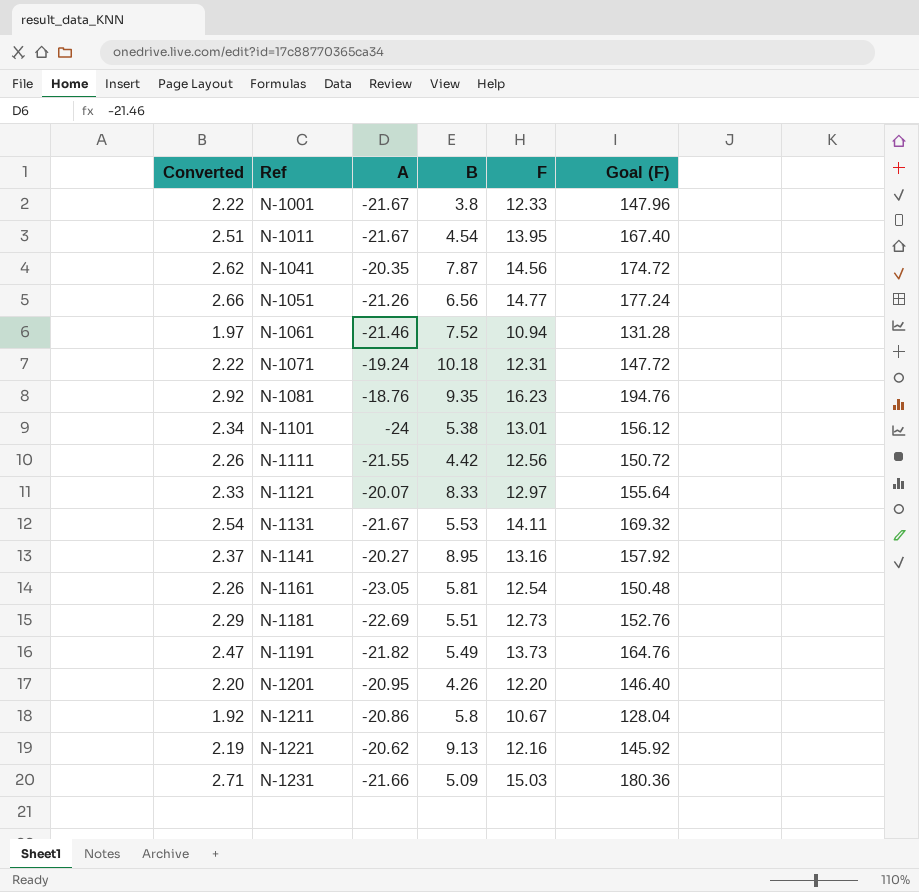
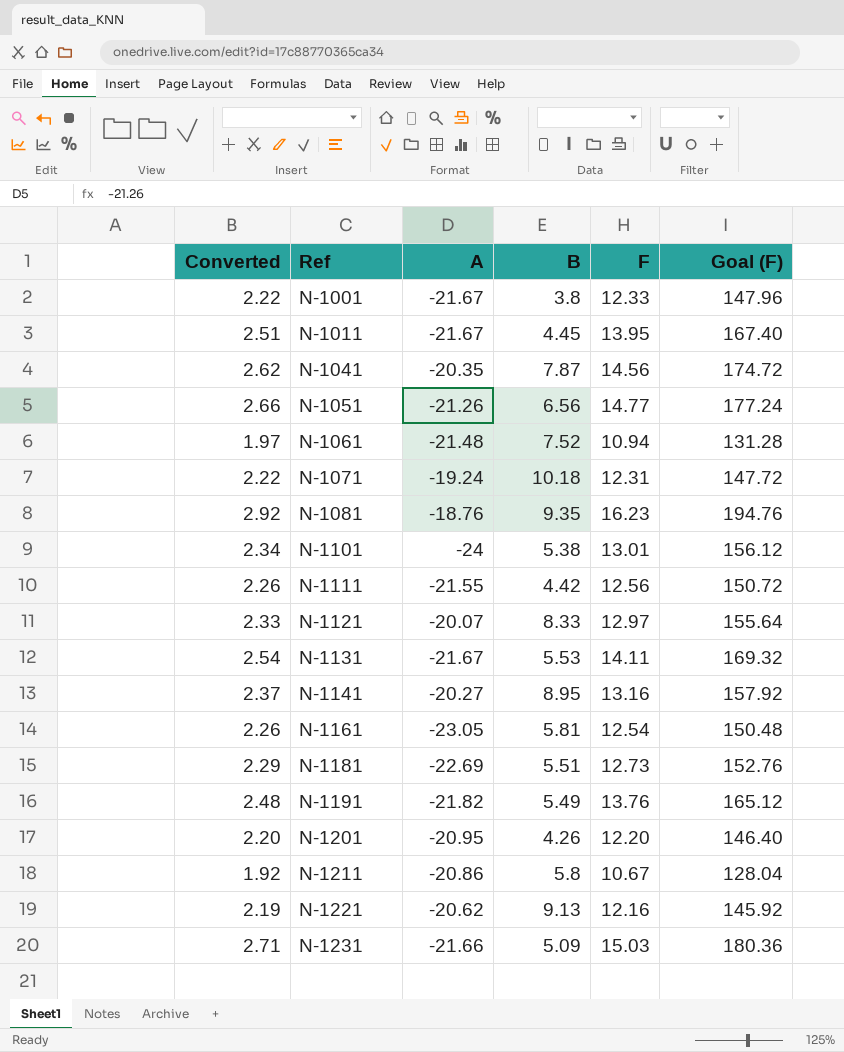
N-1011 | B: 4.54 -> 4.45
N-1061 | A: -21.46 -> -21.48
N-1191 | Converted: 2.47 -> 2.48
N-1191 | F: 13.73 -> 13.76
N-1191 | Goal (F): 164.76 -> 165.12

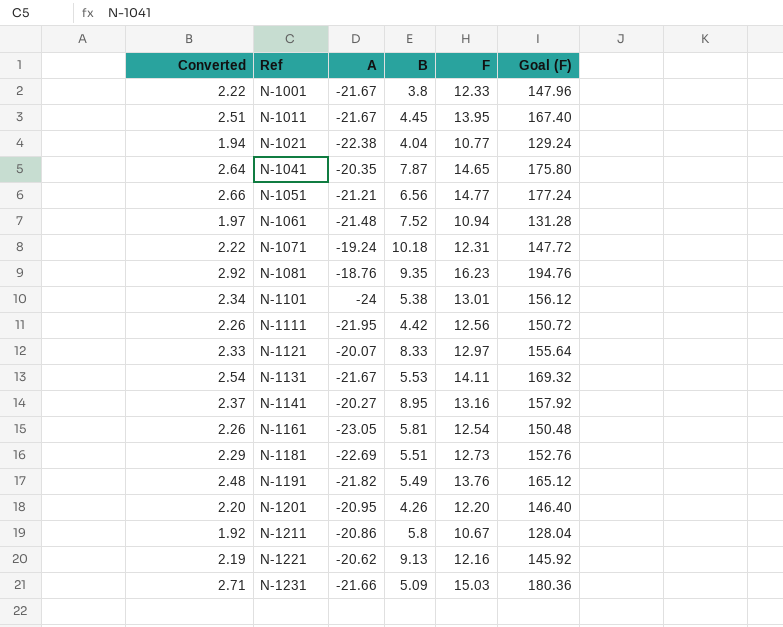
row N-1021: none -> 1.94 | -22.38 | 4.04 | 10.77 | 129.24
N-1041 | Converted: 2.62 -> 2.64
N-1041 | F: 14.56 -> 14.65
N-1041 | Goal (F): 174.72 -> 175.80
N-1051 | A: -21.26 -> -21.21
N-1111 | A: -21.55 -> -21.95

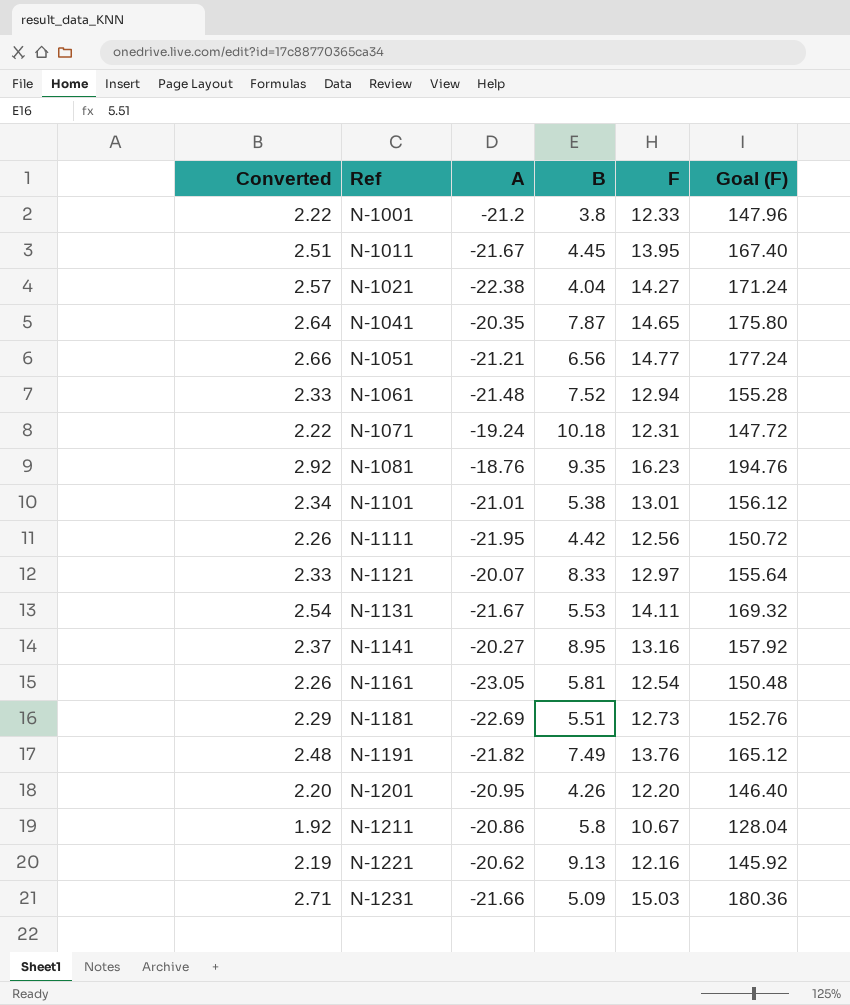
N-1001 | A: -21.67 -> -21.2
N-1021 | Converted: 1.94 -> 2.57
N-1021 | F: 10.77 -> 14.27
N-1021 | Goal (F): 129.24 -> 171.24
N-1061 | Converted: 1.97 -> 2.33
N-1061 | F: 10.94 -> 12.94
N-1061 | Goal (F): 131.28 -> 155.28
N-1101 | A: -24 -> -21.01
N-1191 | B: 5.49 -> 7.49

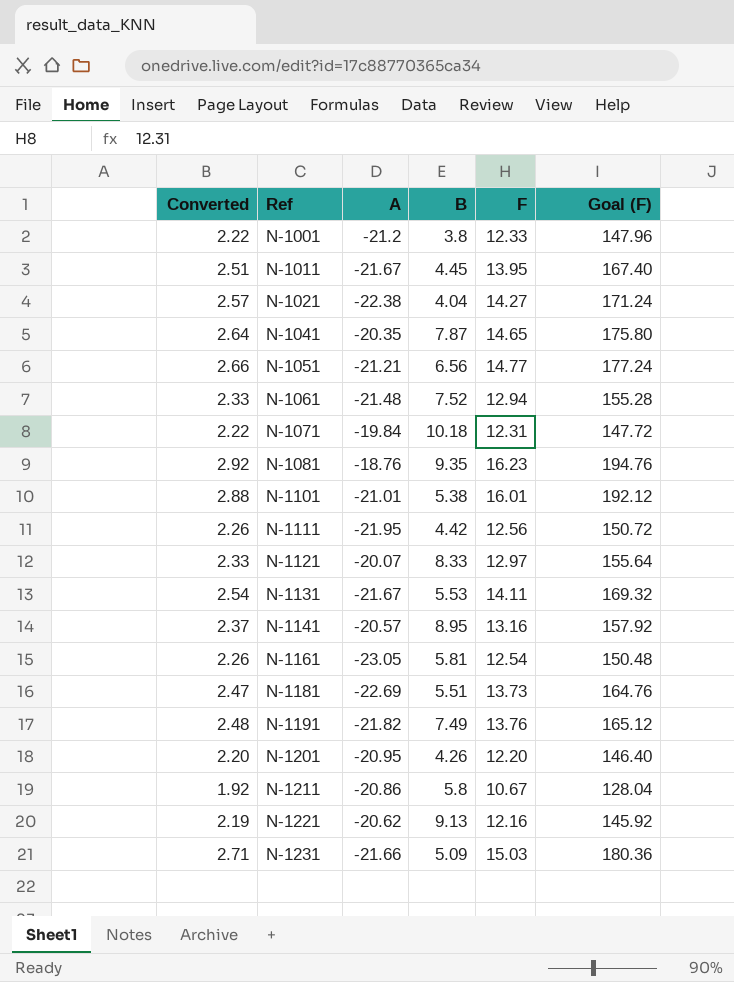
N-1071 | A: -19.24 -> -19.84
N-1101 | Converted: 2.34 -> 2.88
N-1101 | F: 13.01 -> 16.01
N-1101 | Goal (F): 156.12 -> 192.12
N-1141 | A: -20.27 -> -20.57
N-1181 | Converted: 2.29 -> 2.47
N-1181 | F: 12.73 -> 13.73
N-1181 | Goal (F): 152.76 -> 164.76

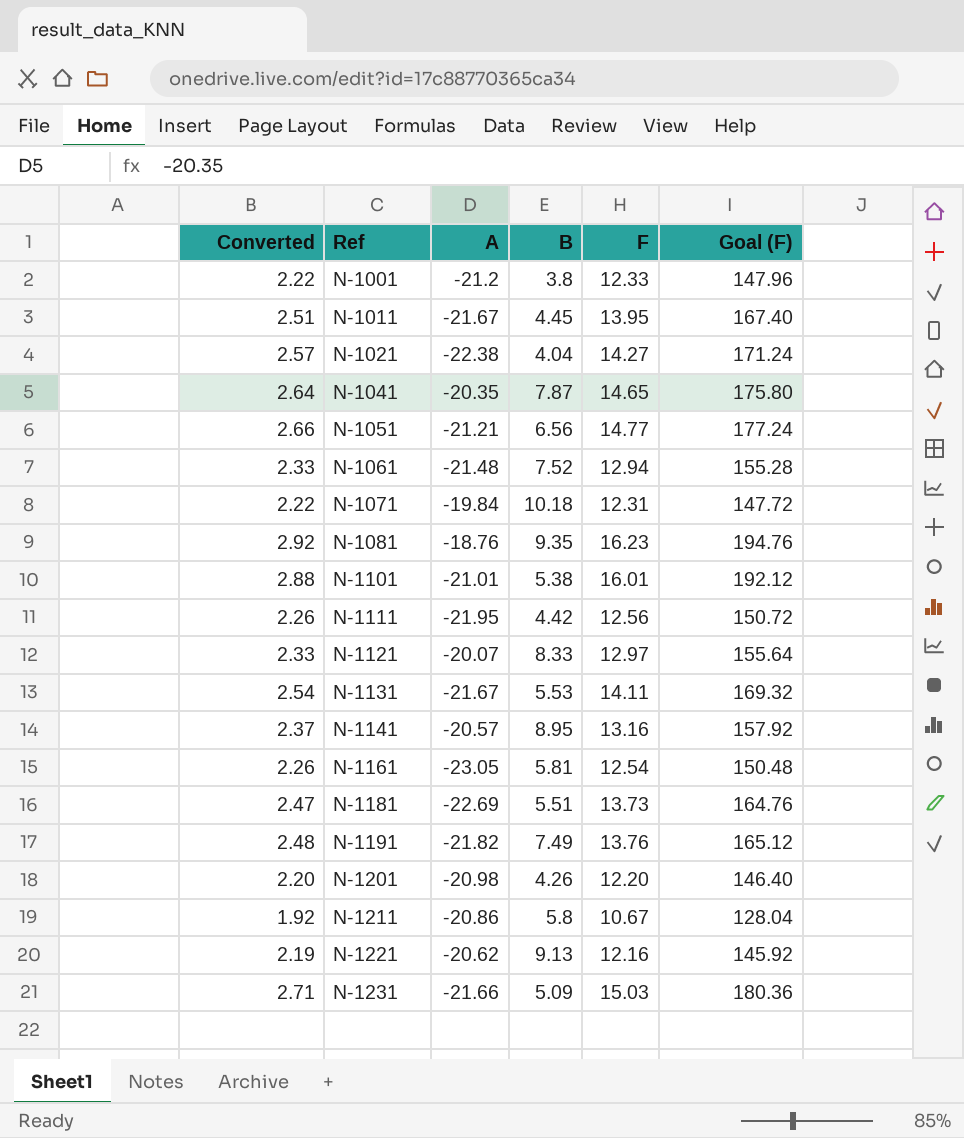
N-1201 | A: -20.95 -> -20.98

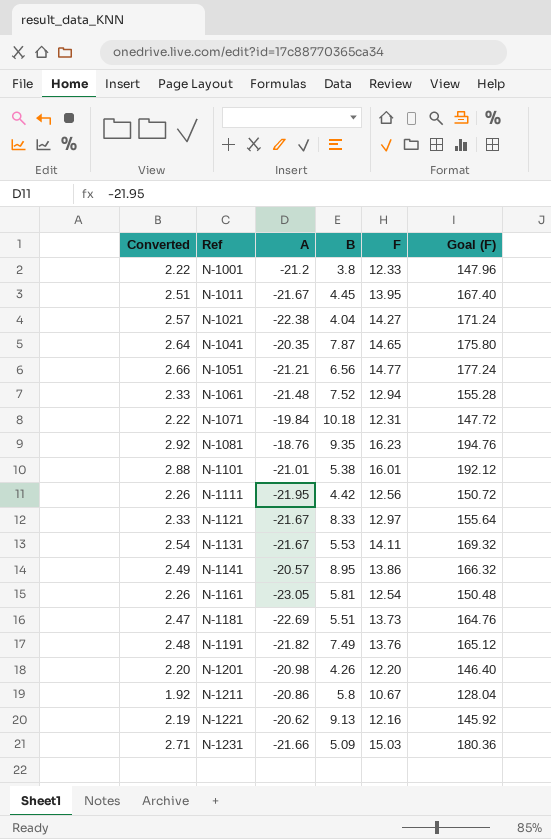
N-1121 | A: -20.07 -> -21.67
N-1141 | Converted: 2.37 -> 2.49
N-1141 | F: 13.16 -> 13.86
N-1141 | Goal (F): 157.92 -> 166.32

